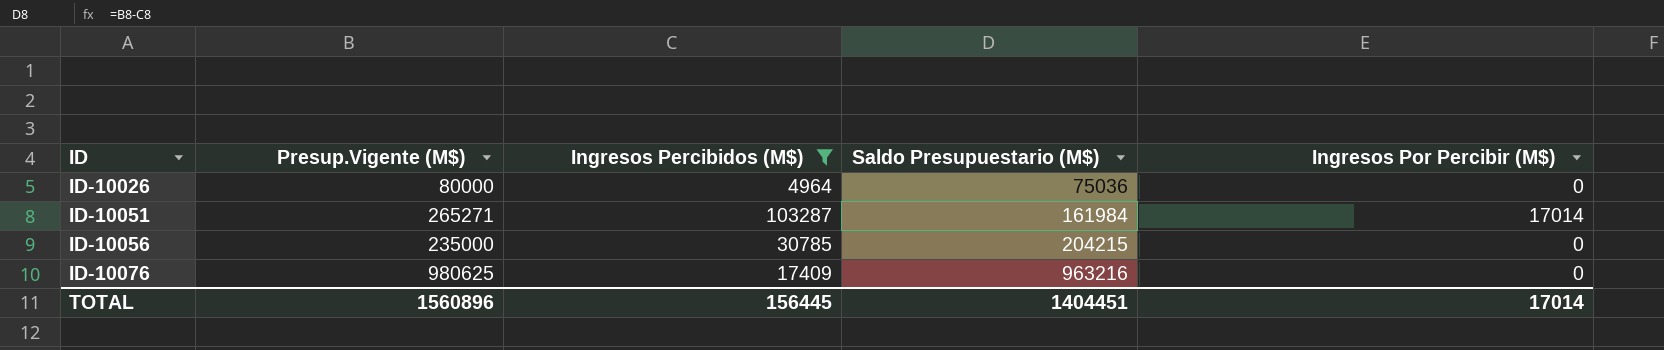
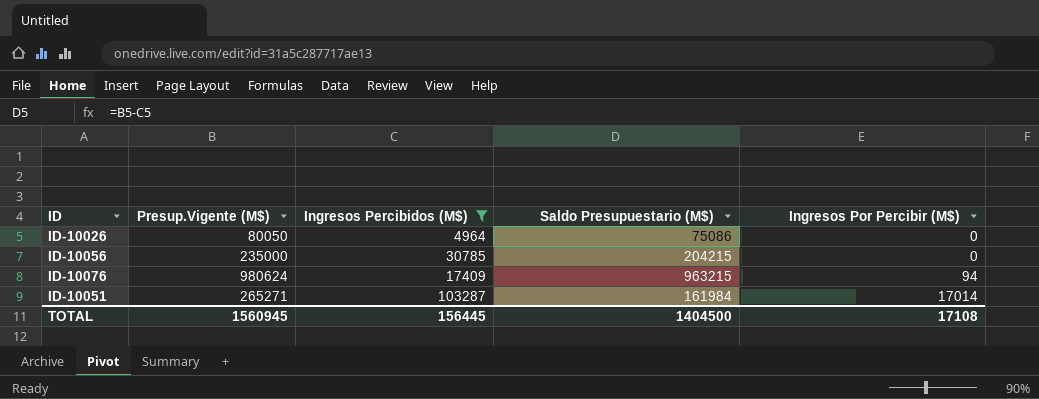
row order: ID ascending -> Ingresos Por Percibir (M$) ascending
ID-10026 | Presup.Vigente (M$): 80000 -> 80050
ID-10026 | Saldo Presupuestario (M$): 75036 -> 75086
ID-10076 | Presup.Vigente (M$): 980625 -> 980624
ID-10076 | Saldo Presupuestario (M$): 963216 -> 963215
ID-10076 | Ingresos Por Percibir (M$): 0 -> 94
TOTAL | Presup.Vigente (M$): 1560896 -> 1560945
TOTAL | Saldo Presupuestario (M$): 1404451 -> 1404500
TOTAL | Ingresos Por Percibir (M$): 17014 -> 17108

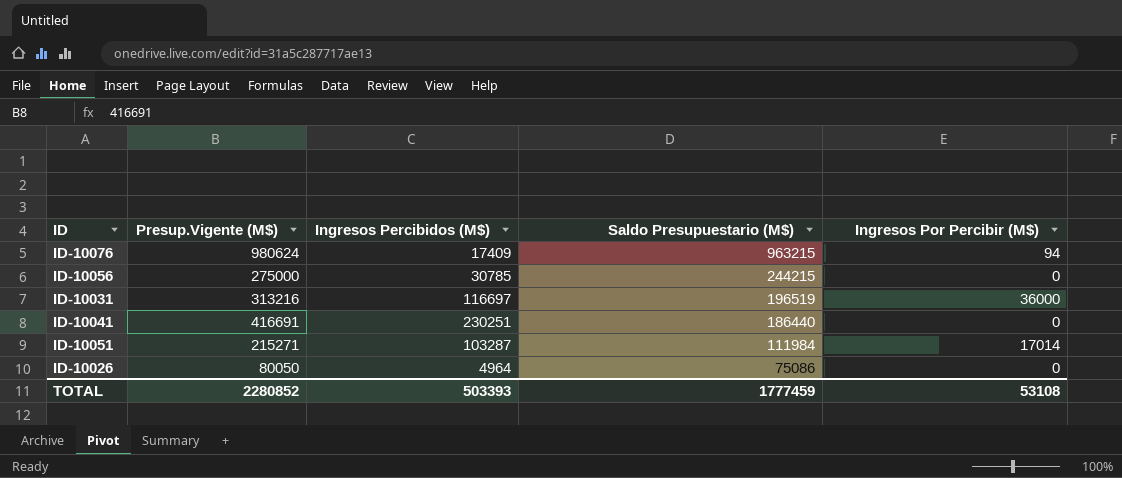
filter: Ingresos Percibidos (M$) <= 103287 -> none
row order: Ingresos Por Percibir (M$) ascending -> Saldo Presupuestario (M$) descending
ID-10056 | Presup.Vigente (M$): 235000 -> 275000
ID-10056 | Saldo Presupuestario (M$): 204215 -> 244215
ID-10051 | Presup.Vigente (M$): 265271 -> 215271
ID-10051 | Saldo Presupuestario (M$): 161984 -> 111984
TOTAL | Presup.Vigente (M$): 1560945 -> 2280852
TOTAL | Ingresos Percibidos (M$): 156445 -> 503393
TOTAL | Saldo Presupuestario (M$): 1404500 -> 1777459
TOTAL | Ingresos Por Percibir (M$): 17108 -> 53108

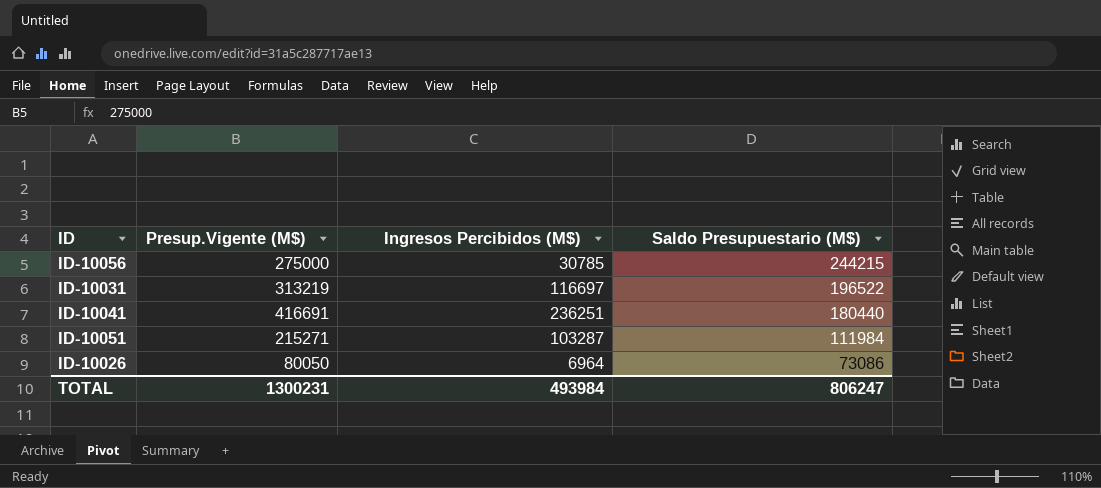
column Ingresos Por Percibir (M$) | position: 5 -> none
row ID-10076: 980624 | 17409 | 963215 | 94 -> none
ID-10031 | Presup.Vigente (M$): 313216 -> 313219
ID-10031 | Saldo Presupuestario (M$): 196519 -> 196522
ID-10041 | Ingresos Percibidos (M$): 230251 -> 236251
ID-10041 | Saldo Presupuestario (M$): 186440 -> 180440
ID-10026 | Ingresos Percibidos (M$): 4964 -> 6964
ID-10026 | Saldo Presupuestario (M$): 75086 -> 73086
TOTAL | Presup.Vigente (M$): 2280852 -> 1300231
TOTAL | Ingresos Percibidos (M$): 503393 -> 493984
TOTAL | Saldo Presupuestario (M$): 1777459 -> 806247

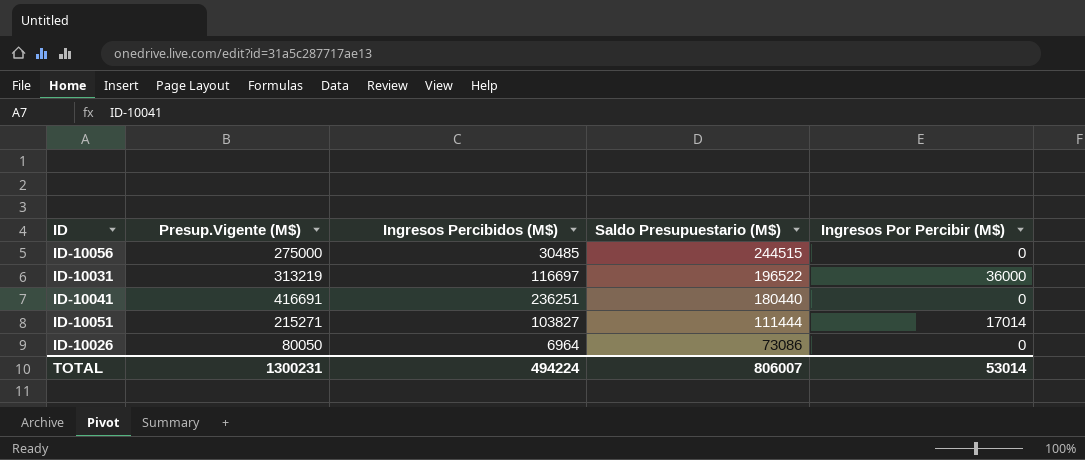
column Ingresos Por Percibir (M$) | position: none -> 5
ID-10056 | Ingresos Percibidos (M$): 30785 -> 30485
ID-10056 | Saldo Presupuestario (M$): 244215 -> 244515
ID-10051 | Ingresos Percibidos (M$): 103287 -> 103827
ID-10051 | Saldo Presupuestario (M$): 111984 -> 111444
TOTAL | Ingresos Percibidos (M$): 493984 -> 494224
TOTAL | Saldo Presupuestario (M$): 806247 -> 806007

